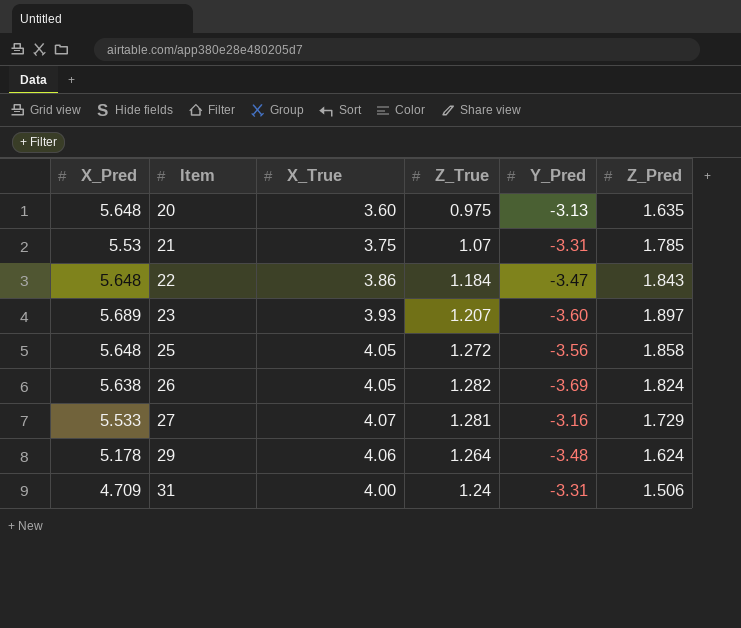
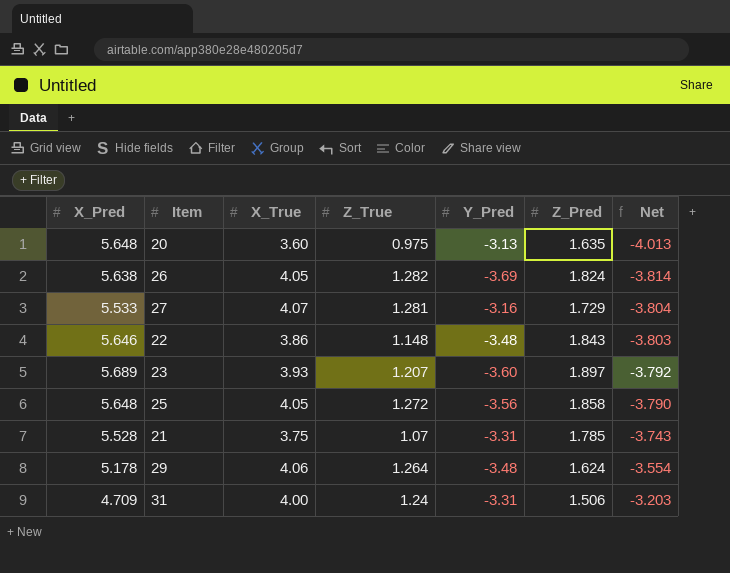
row order: Item ascending -> Net ascending
column Net | formula: none -> [Z_Pred] - [X_Pred]
22 | X_Pred: 5.648 -> 5.646
22 | Z_True: 1.184 -> 1.148
22 | Y_Pred: -3.47 -> -3.48
21 | X_Pred: 5.53 -> 5.528

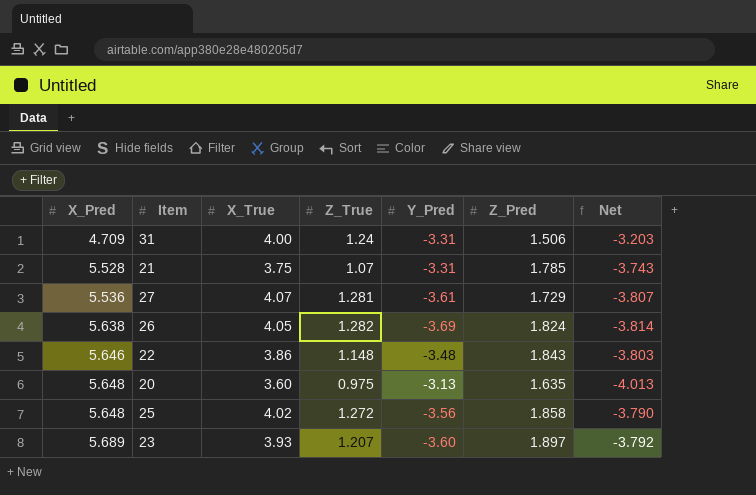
row order: Net ascending -> X_Pred ascending
row 29: 5.178 | 4.06 | 1.264 | -3.48 | 1.624 | -3.554 -> none
27 | X_Pred: 5.533 -> 5.536
27 | Y_Pred: -3.16 -> -3.61
27 | Net: -3.804 -> -3.807
25 | X_True: 4.05 -> 4.02

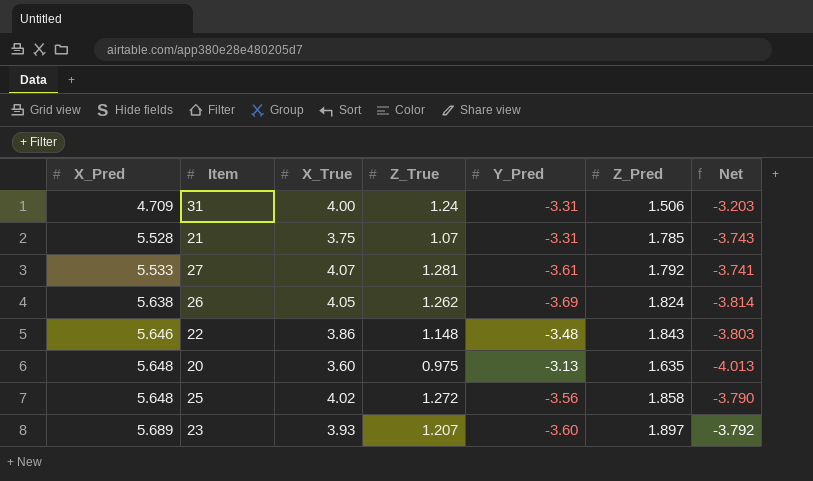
27 | X_Pred: 5.536 -> 5.533
27 | Z_Pred: 1.729 -> 1.792
27 | Net: -3.807 -> -3.741
26 | Z_True: 1.282 -> 1.262

